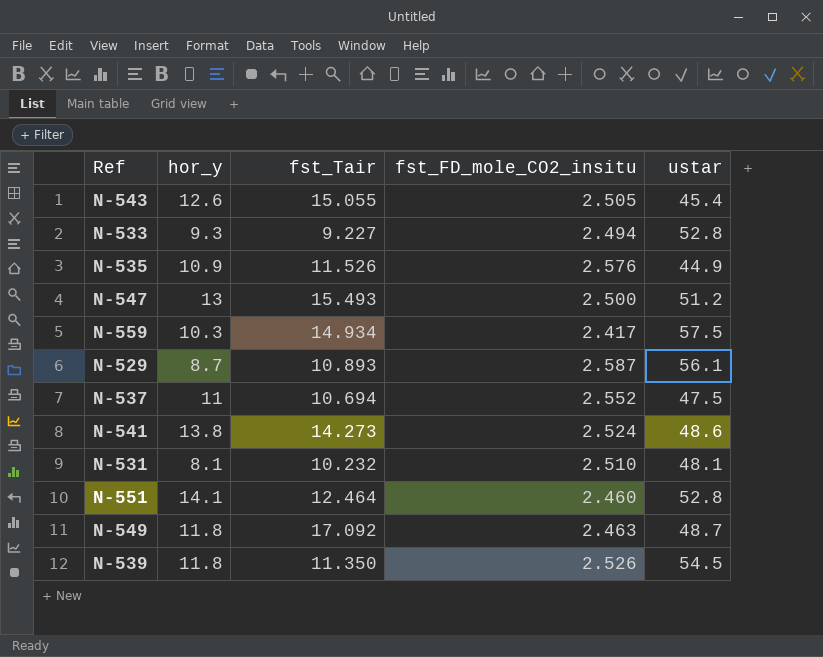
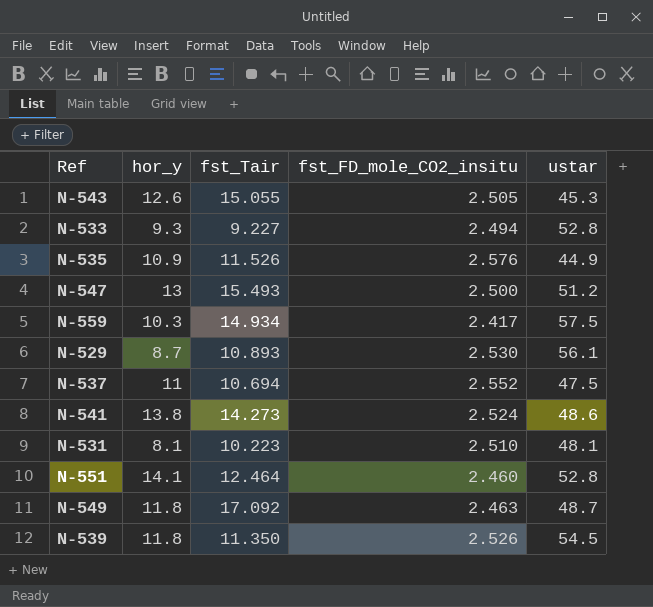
N-543 | ustar: 45.4 -> 45.3
N-529 | fst_FD_mole_CO2_insitu: 2.587 -> 2.530
N-531 | fst_Tair: 10.232 -> 10.223

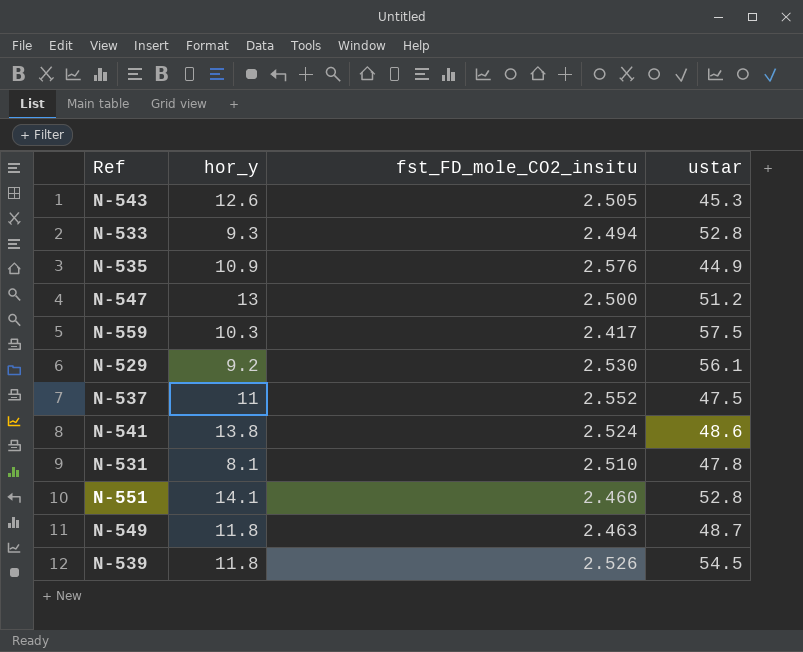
column fst_Tair | position: 3 -> none
N-529 | hor_y: 8.7 -> 9.2
N-531 | ustar: 48.1 -> 47.8

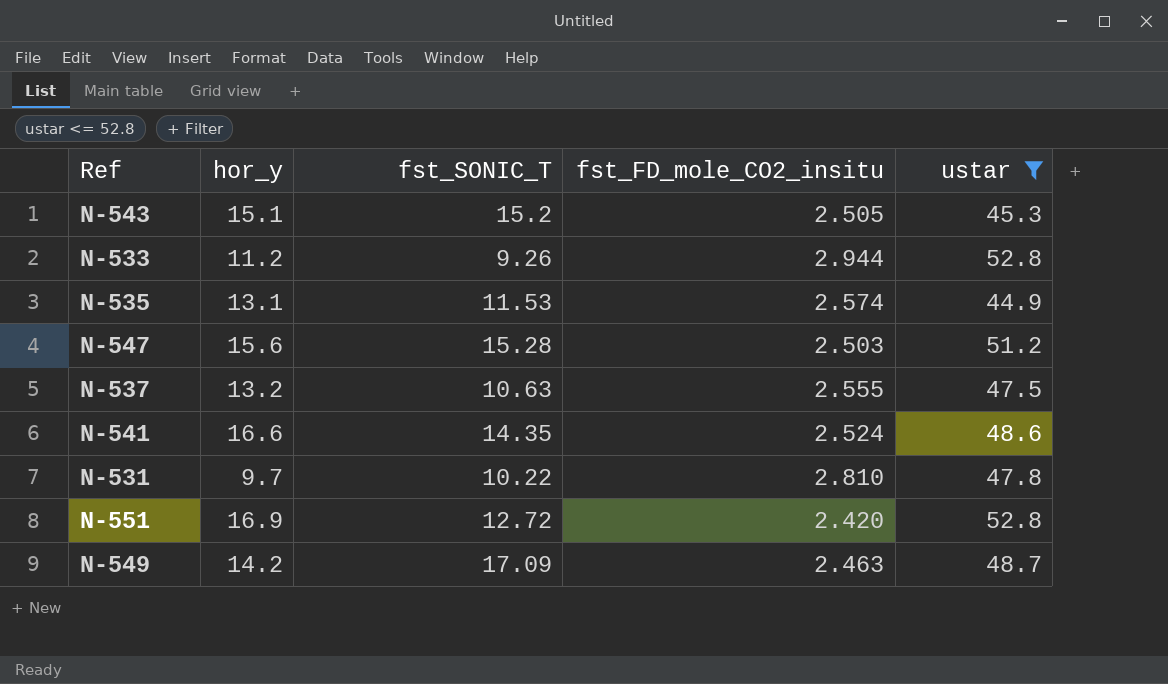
filter: none -> ustar <= 52.8
column fst_SONIC_T | position: none -> 3
N-543 | hor_y: 12.6 -> 15.1
N-533 | hor_y: 9.3 -> 11.2
N-533 | fst_FD_mole_CO2_insitu: 2.494 -> 2.944
N-535 | hor_y: 10.9 -> 13.1
N-535 | fst_FD_mole_CO2_insitu: 2.576 -> 2.574
N-547 | hor_y: 13 -> 15.6
N-547 | fst_FD_mole_CO2_insitu: 2.500 -> 2.503
N-537 | hor_y: 11 -> 13.2
N-537 | fst_FD_mole_CO2_insitu: 2.552 -> 2.555
N-541 | hor_y: 13.8 -> 16.6
N-531 | hor_y: 8.1 -> 9.7
N-531 | fst_FD_mole_CO2_insitu: 2.510 -> 2.810
N-551 | hor_y: 14.1 -> 16.9
N-551 | fst_FD_mole_CO2_insitu: 2.460 -> 2.420
N-549 | hor_y: 11.8 -> 14.2

